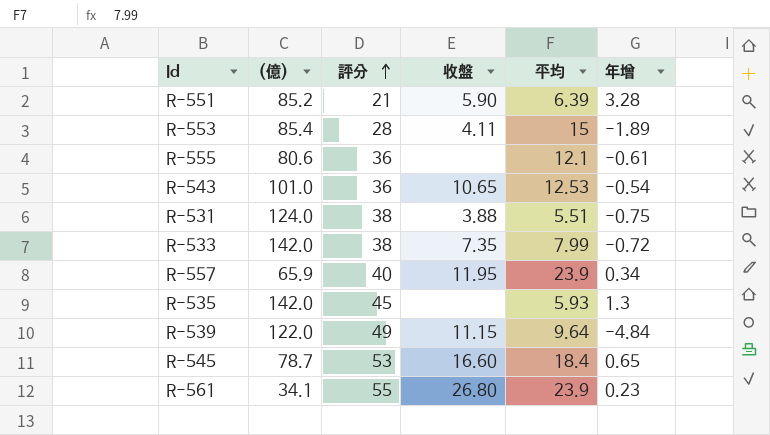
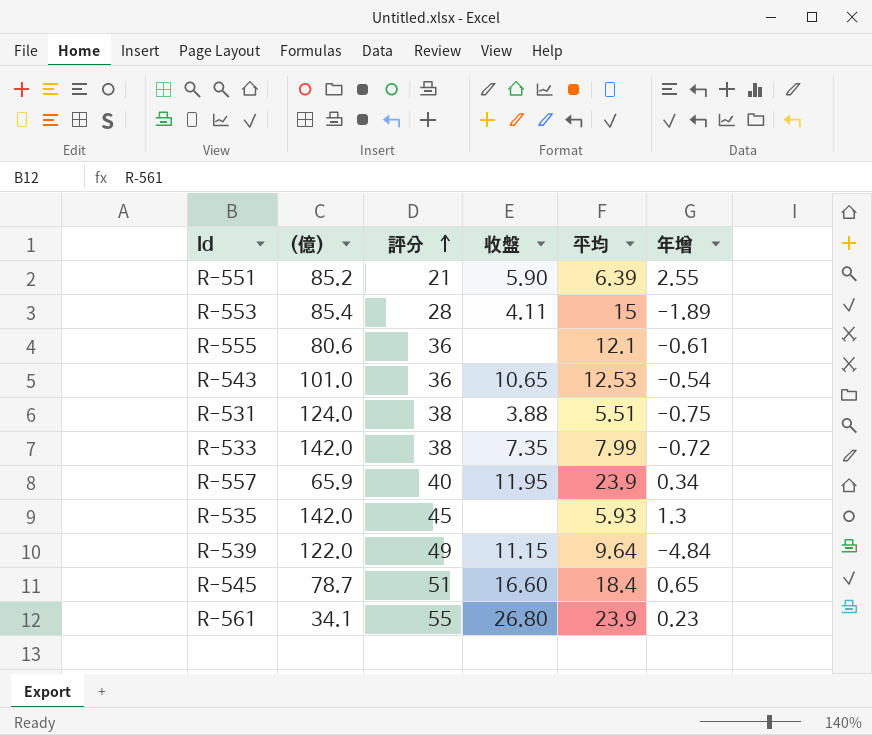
R-551 | 年增: 3.28 -> 2.55
R-545 | 評分: 53 -> 51

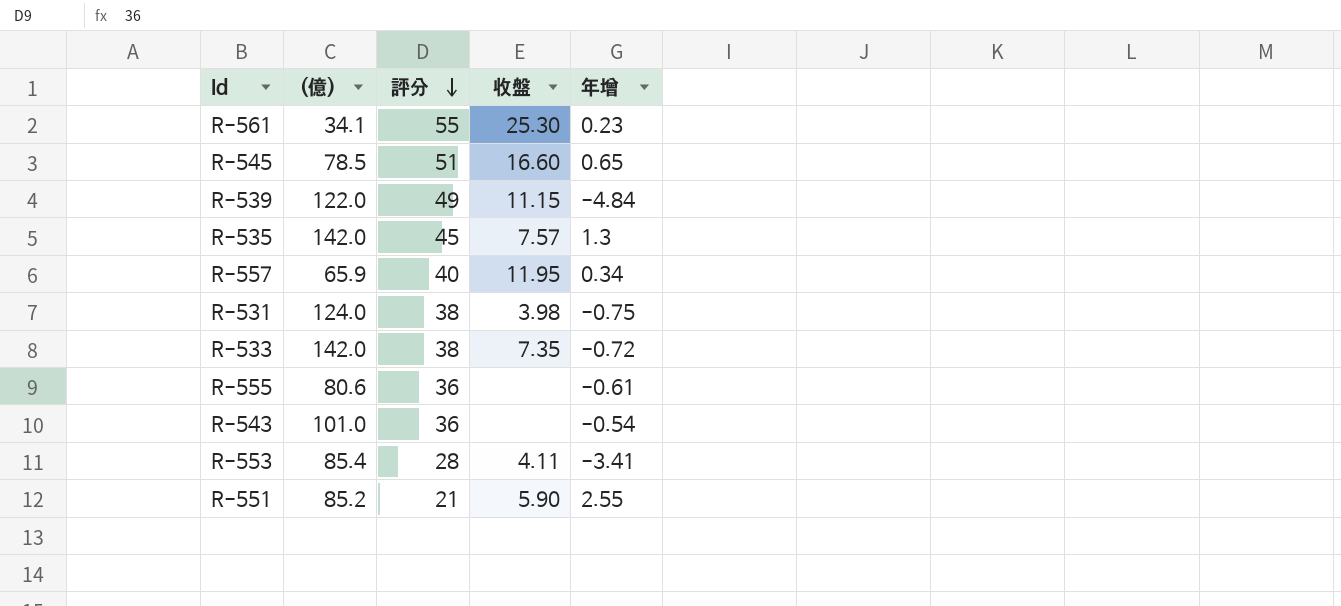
row order: 評分 ascending -> 評分 descending
column 平均 | position: 5 -> none
R-561 | 收盤: 26.80 -> 25.30
R-545 | (億): 78.7 -> 78.5
R-535 | 收盤: none -> 7.57
R-531 | 收盤: 3.88 -> 3.98
R-543 | 收盤: 10.65 -> none
R-553 | 年增: -1.89 -> -3.41

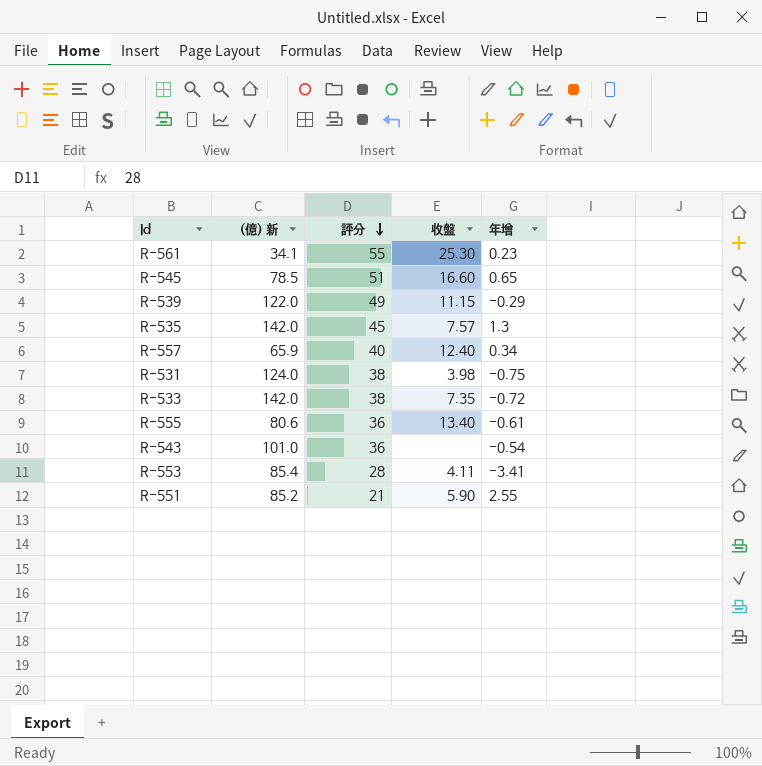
column name: (億) -> (億) 新
R-539 | 年增: -4.84 -> -0.29
R-557 | 收盤: 11.95 -> 12.40
R-555 | 收盤: none -> 13.40

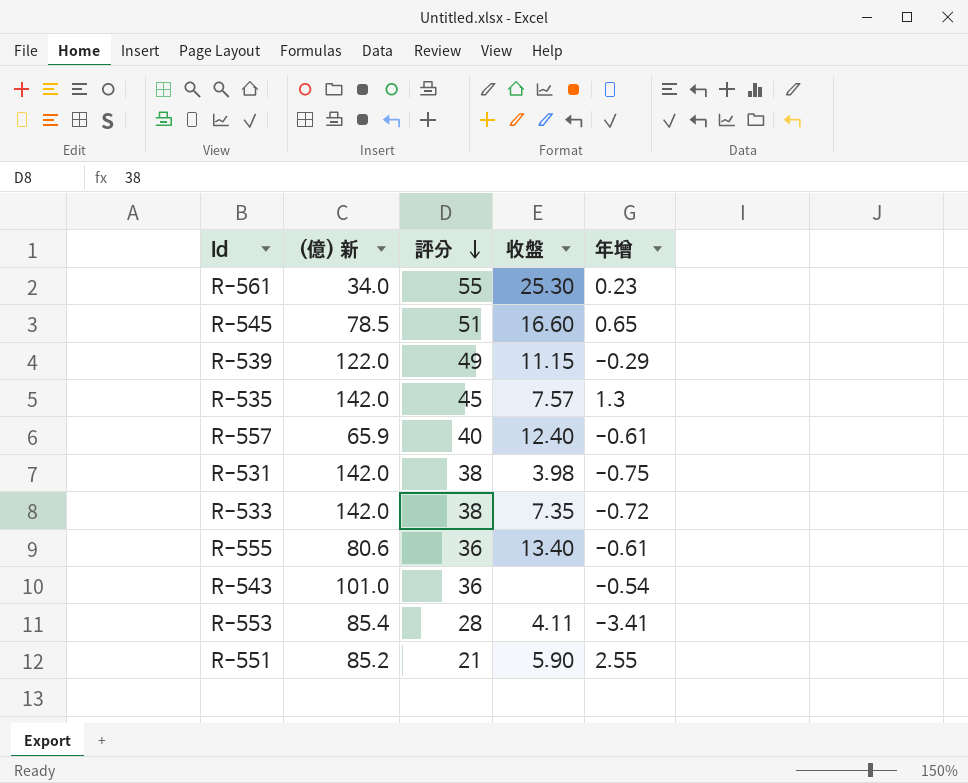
R-561 | (億) 新: 34.1 -> 34.0
R-557 | 年增: 0.34 -> -0.61
R-531 | (億) 新: 124.0 -> 142.0

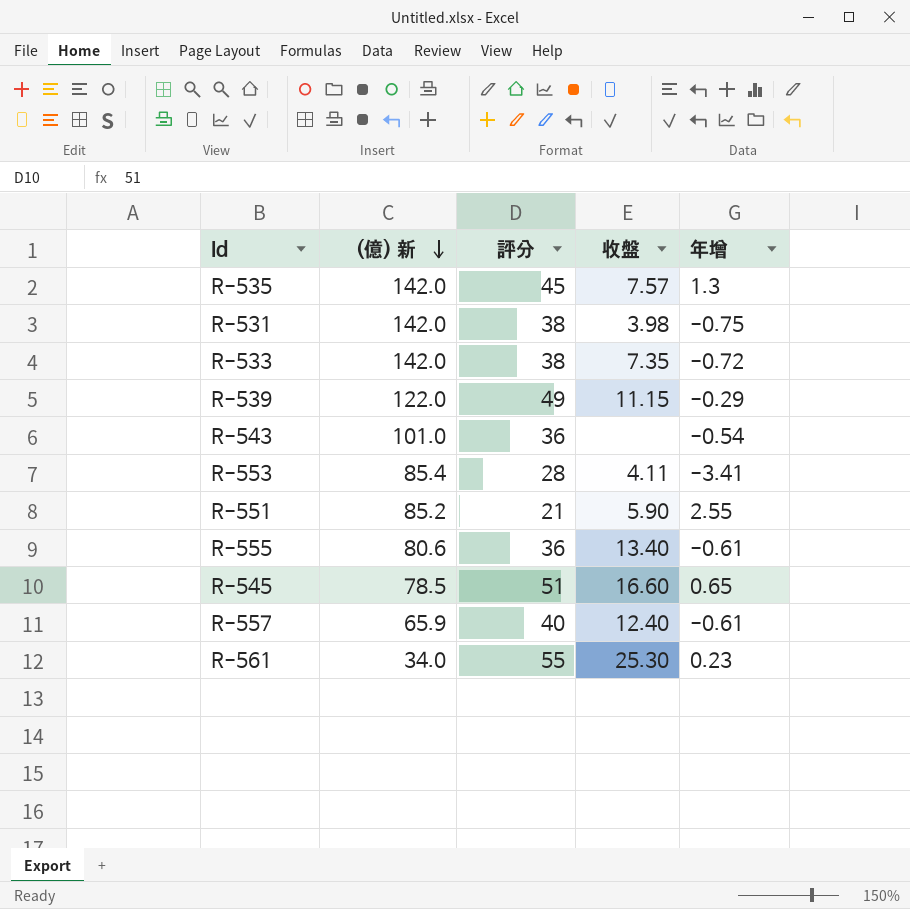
row order: 評分 descending -> (億) 新 descending

